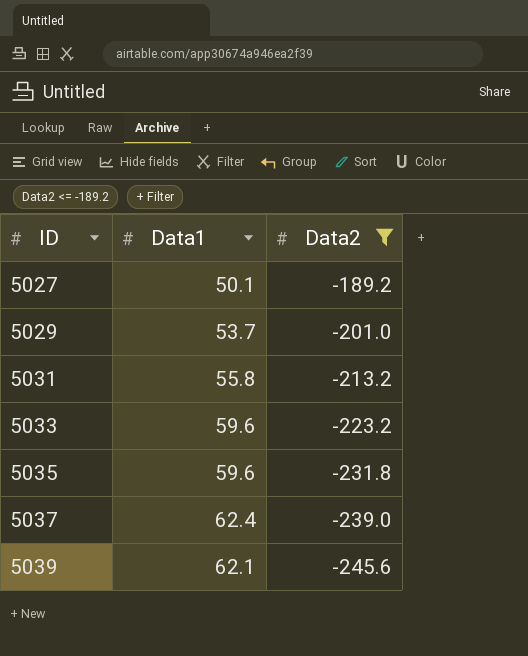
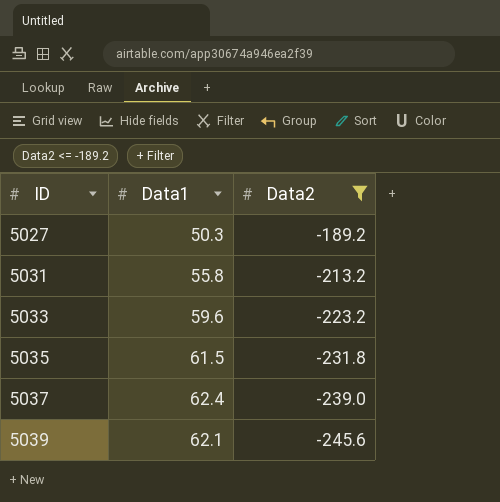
row 5029: 53.7 | -201.0 -> none
5027 | Data1: 50.1 -> 50.3
5035 | Data1: 59.6 -> 61.5

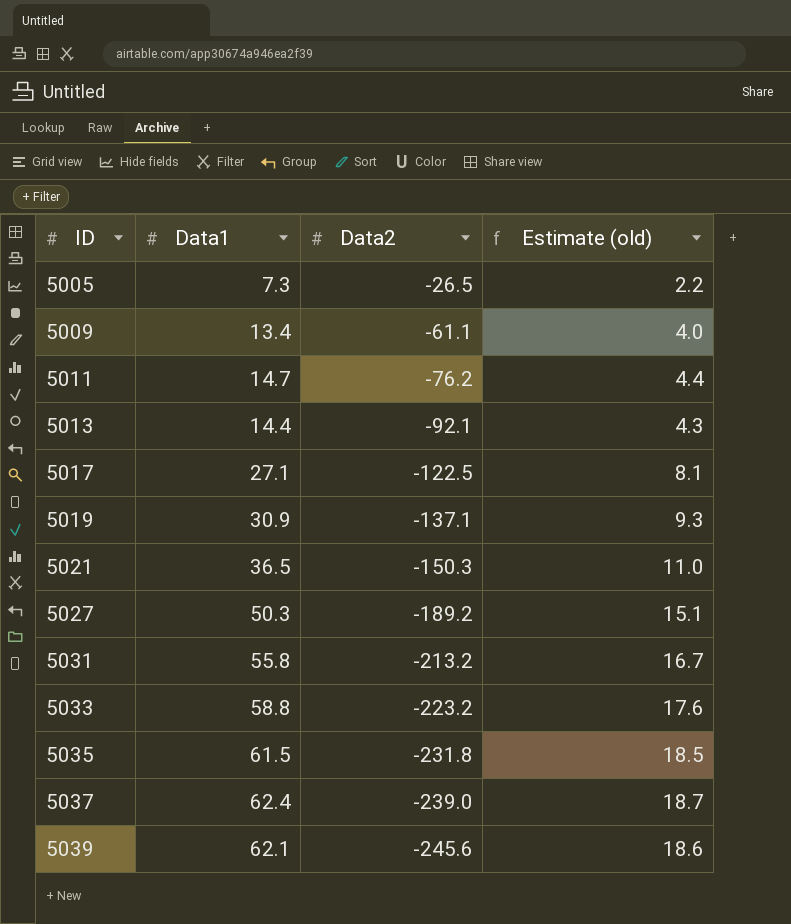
filter: Data2 <= -189.2 -> none
column Estimate (old) | formula: none -> [Data1] * 0.3
5033 | Data1: 59.6 -> 58.8

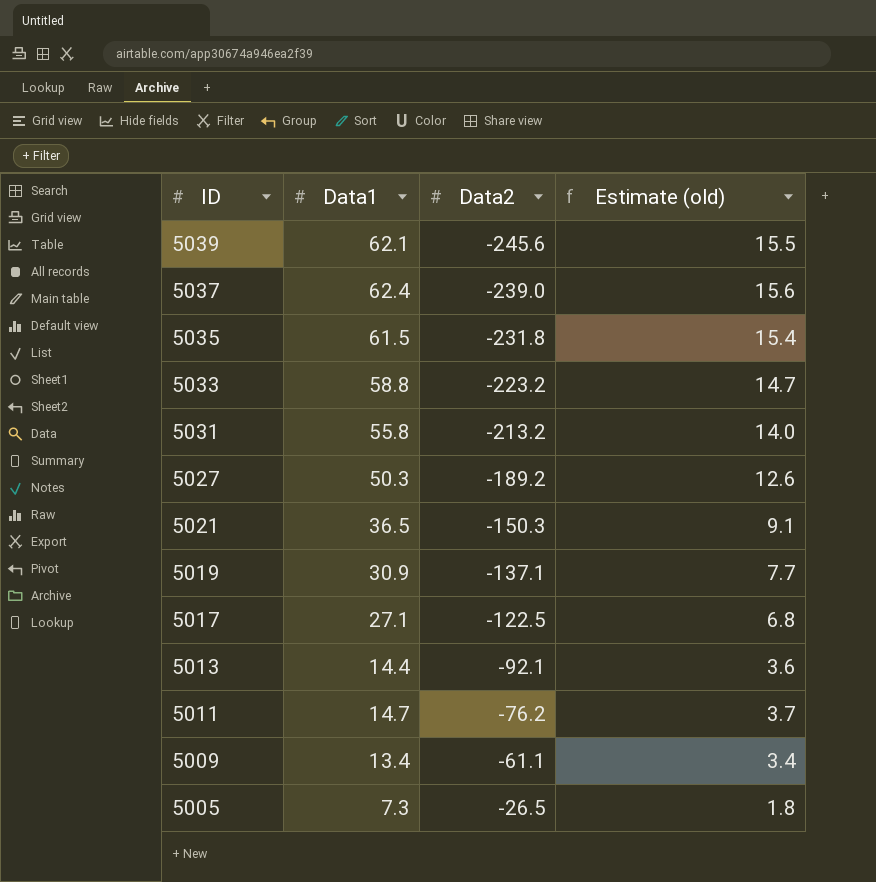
row order: ID ascending -> ID descending
column Estimate (old) | formula: [Data1] * 0.3 -> [Data1] * 0.25

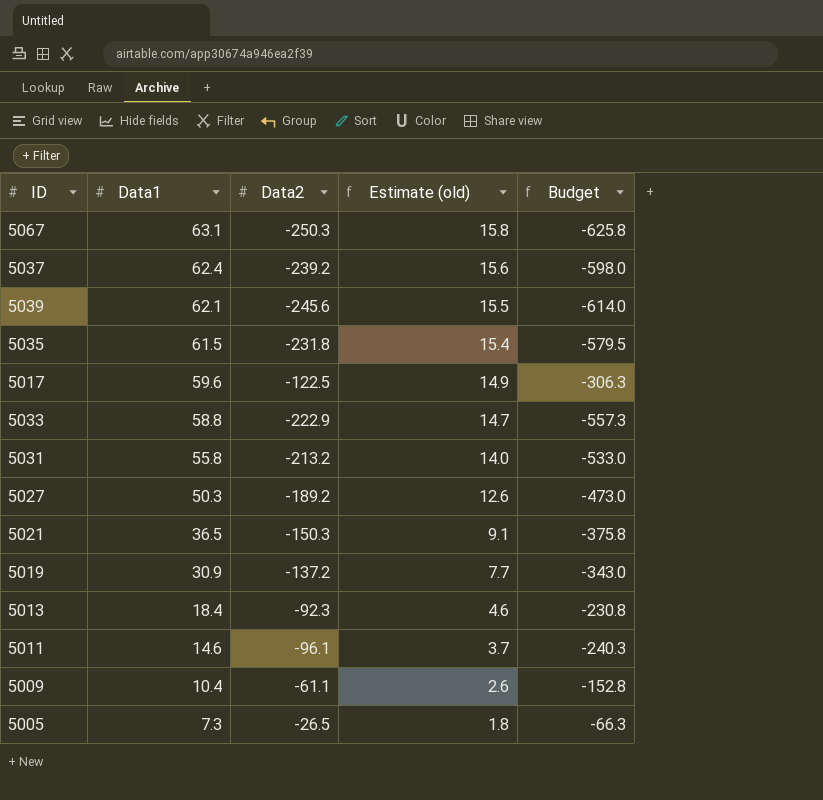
row order: ID descending -> Data1 descending
column Budget | formula: none -> [Data2] * 2.5
row 5067: none -> 63.1 | -250.3 | 15.8 | -625.8
5037 | Data2: -239.0 -> -239.2
5017 | Data1: 27.1 -> 59.6
5017 | Estimate (old): 6.8 -> 14.9
5033 | Data2: -223.2 -> -222.9
5019 | Data2: -137.1 -> -137.2
5013 | Data1: 14.4 -> 18.4
5013 | Data2: -92.1 -> -92.3
5013 | Estimate (old): 3.6 -> 4.6
5011 | Data1: 14.7 -> 14.6
5011 | Data2: -76.2 -> -96.1
5009 | Data1: 13.4 -> 10.4
5009 | Estimate (old): 3.4 -> 2.6

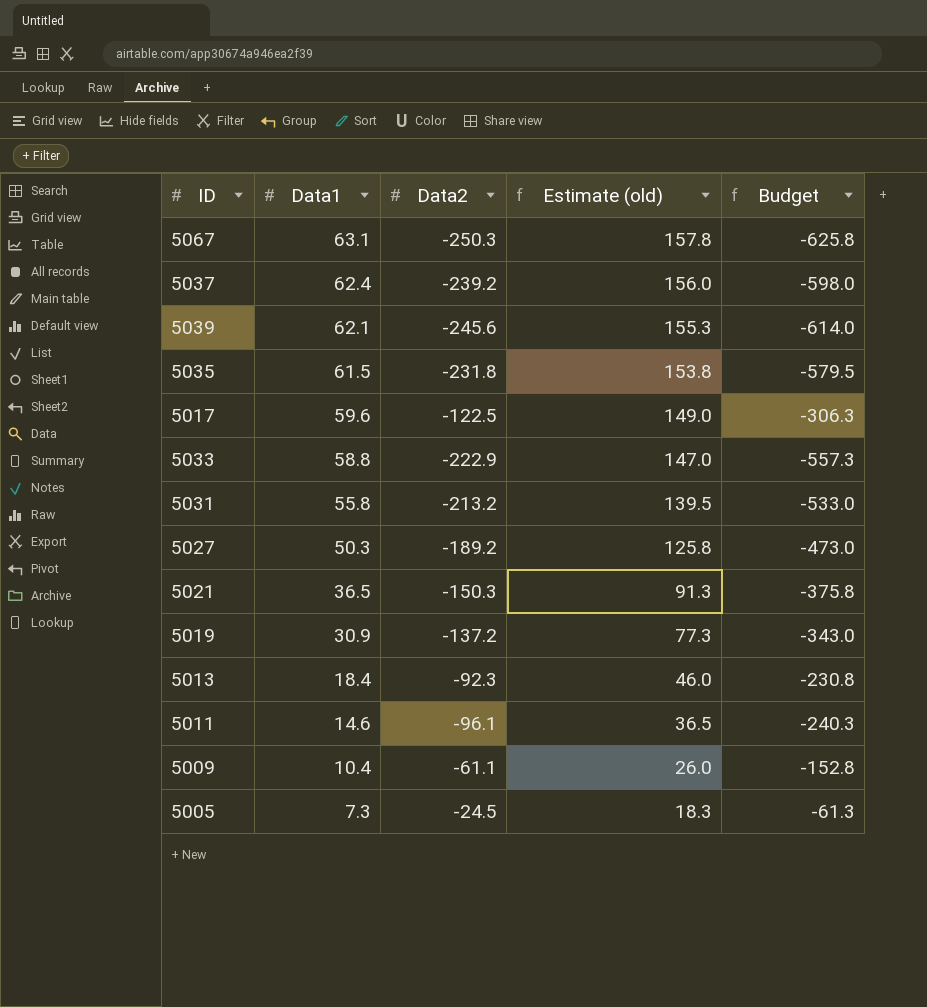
column Estimate (old) | formula: [Data1] * 0.25 -> [Data1] * 2.5
5005 | Data2: -26.5 -> -24.5
5005 | Budget: -66.3 -> -61.3

